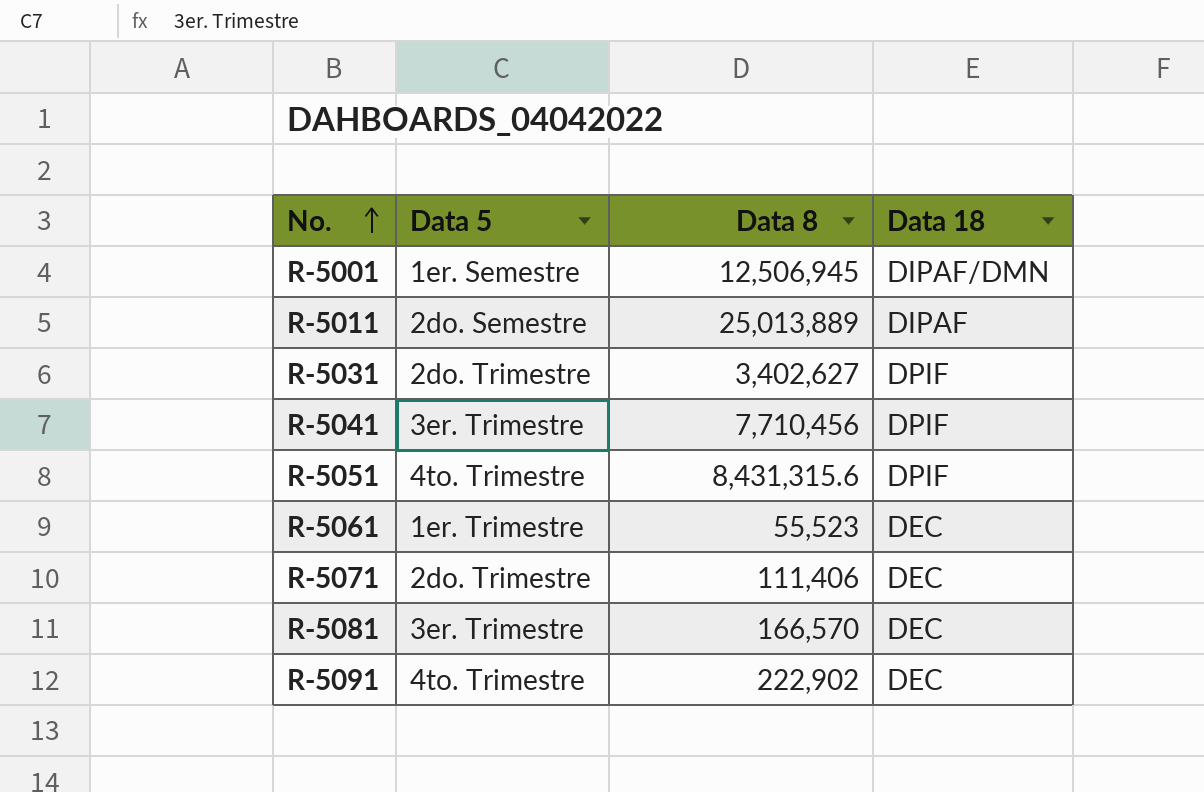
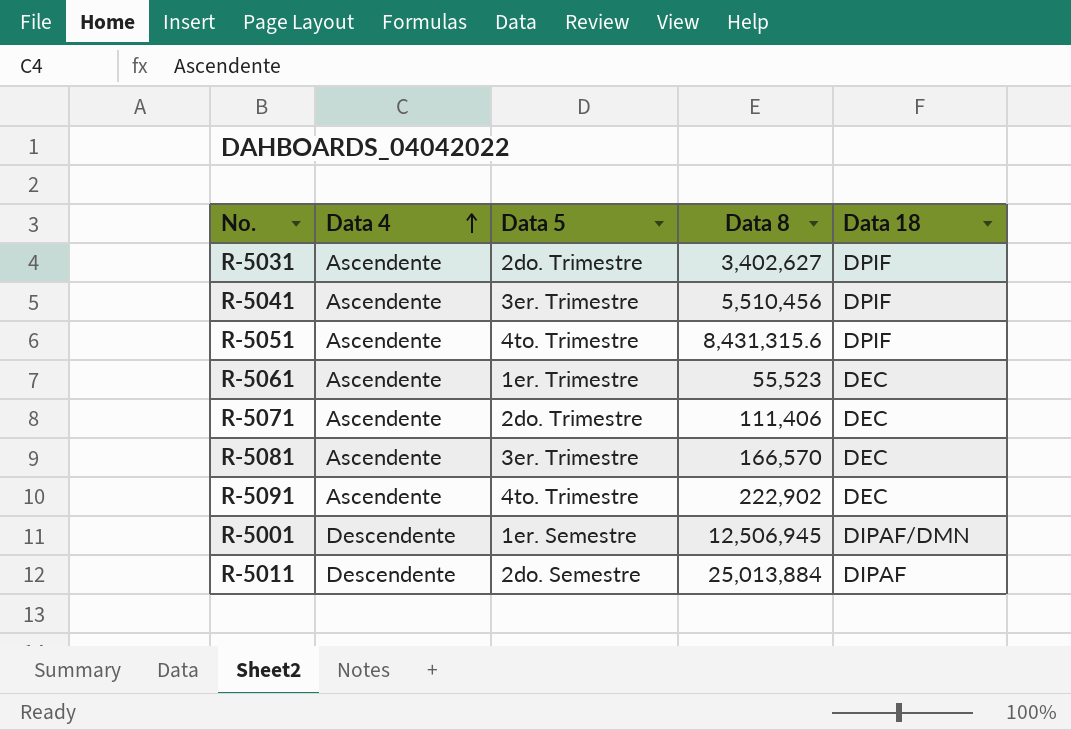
row order: No. ascending -> Data 4 ascending
column Data 4 | position: none -> 2
R-5041 | Data 8: 7,710,456 -> 5,510,456
R-5011 | Data 8: 25,013,889 -> 25,013,884

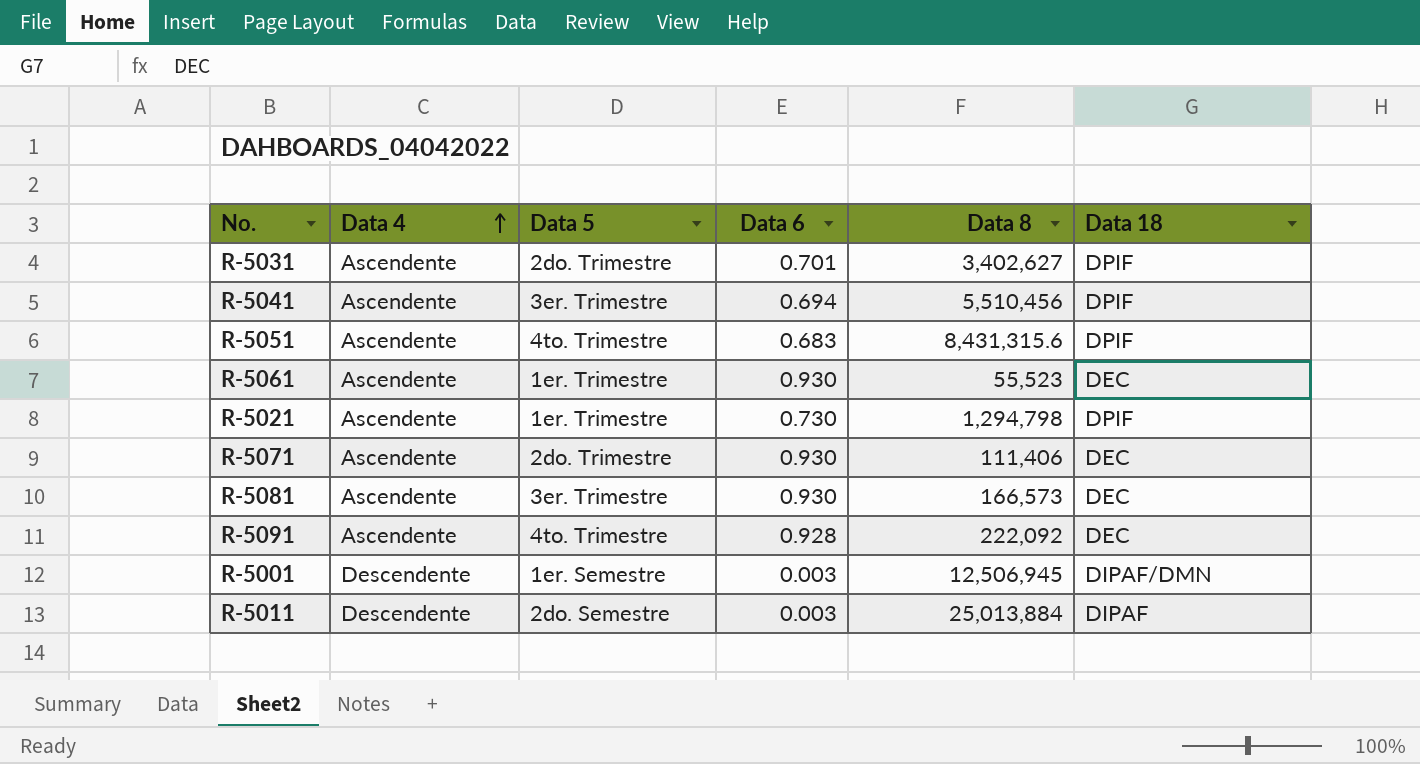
column Data 6 | position: none -> 4
row R-5021: none -> Ascendente | 1er. Trimestre | 0.730 | 1,294,798 | DPIF
R-5081 | Data 8: 166,570 -> 166,573
R-5091 | Data 8: 222,902 -> 222,092

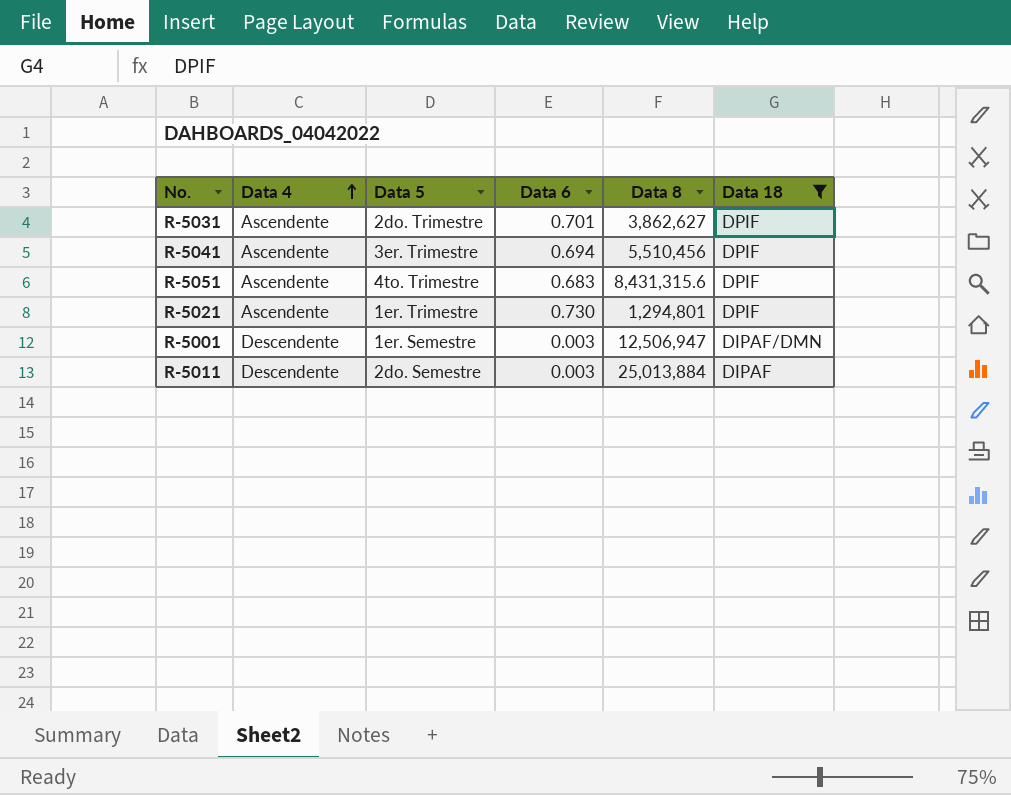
filter: none -> Data 18 != DEC
R-5031 | Data 8: 3,402,627 -> 3,862,627
R-5021 | Data 8: 1,294,798 -> 1,294,801
R-5001 | Data 8: 12,506,945 -> 12,506,947

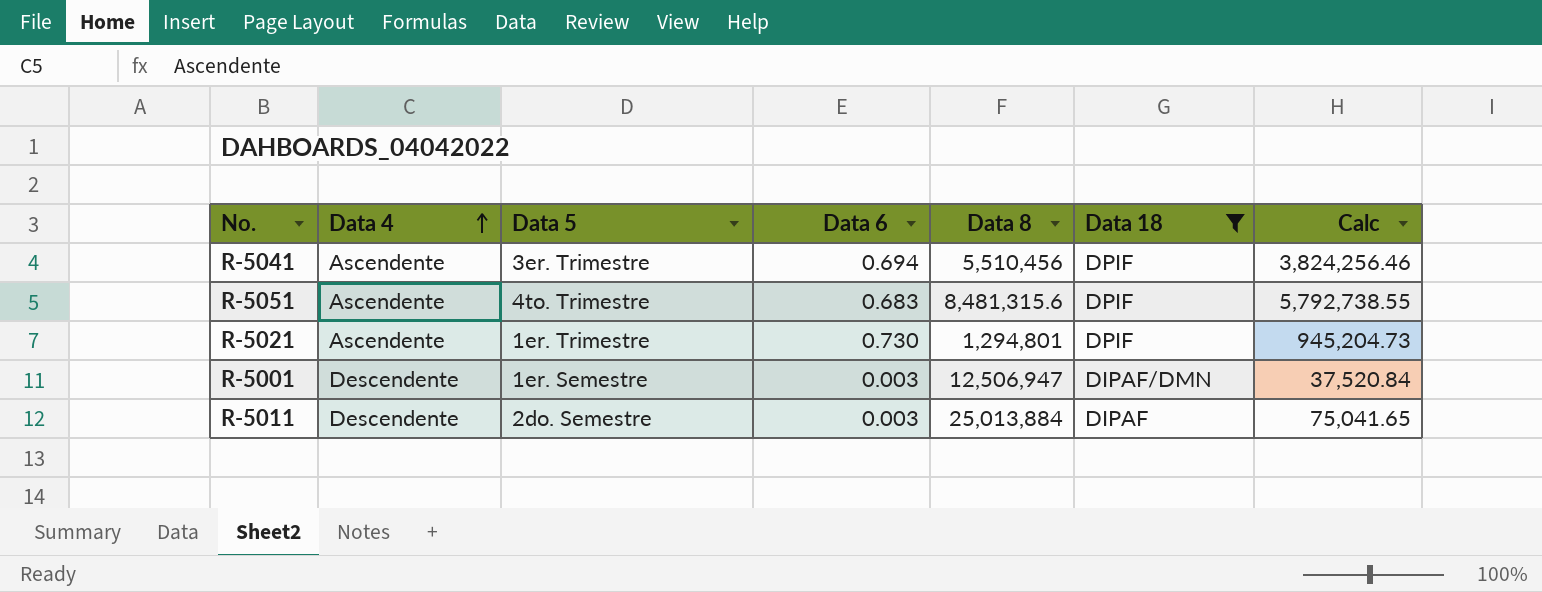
column Calc | formula: none -> [Data 6] * [Data 8]
row R-5031: Ascendente | 2do. Trimestre | 0.701 | 3,862,627 | DPIF -> none
R-5051 | Data 8: 8,431,315.6 -> 8,481,315.6

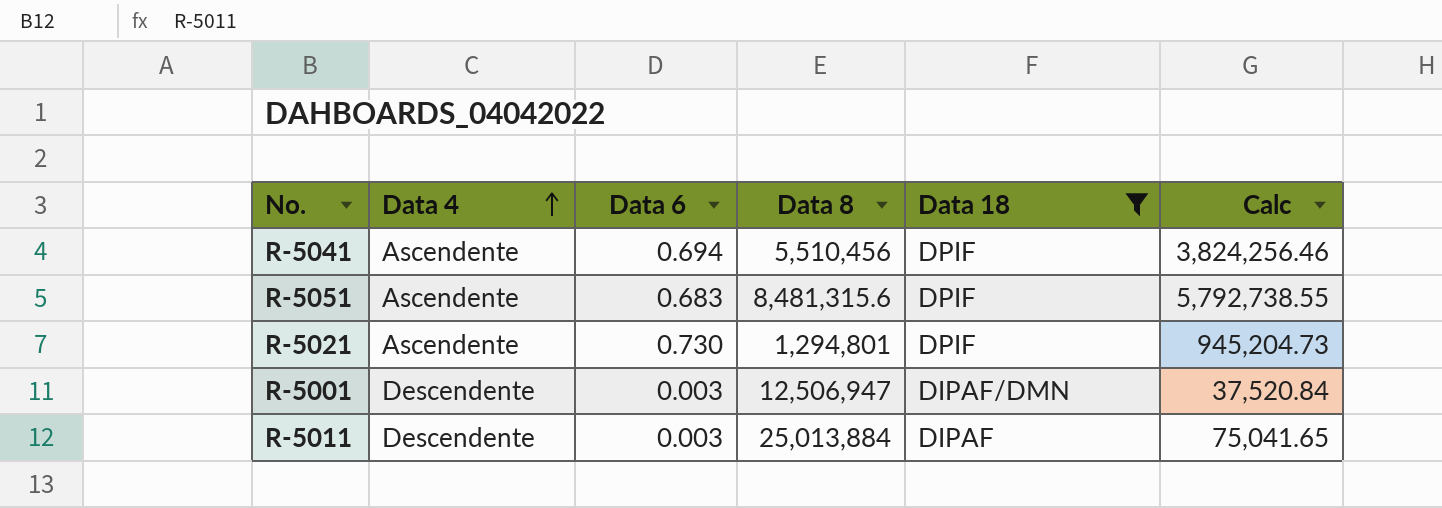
column Data 5 | position: 3 -> none

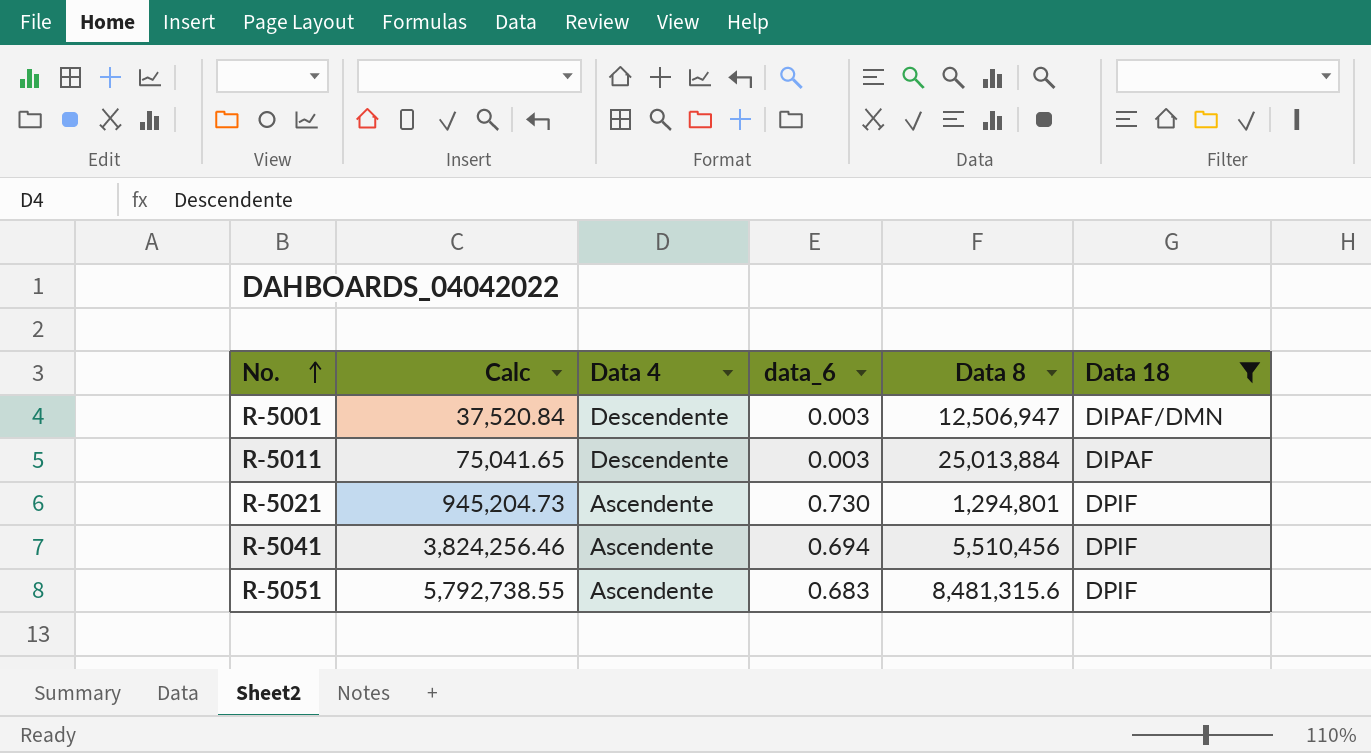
row order: Data 4 ascending -> No. ascending
column Calc | position: 6 -> 2
column name: Data 6 -> data_6

